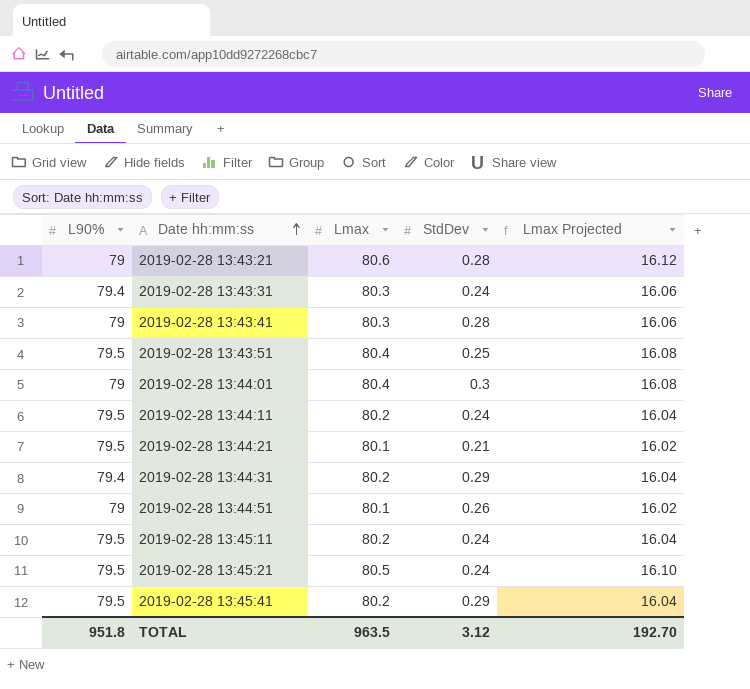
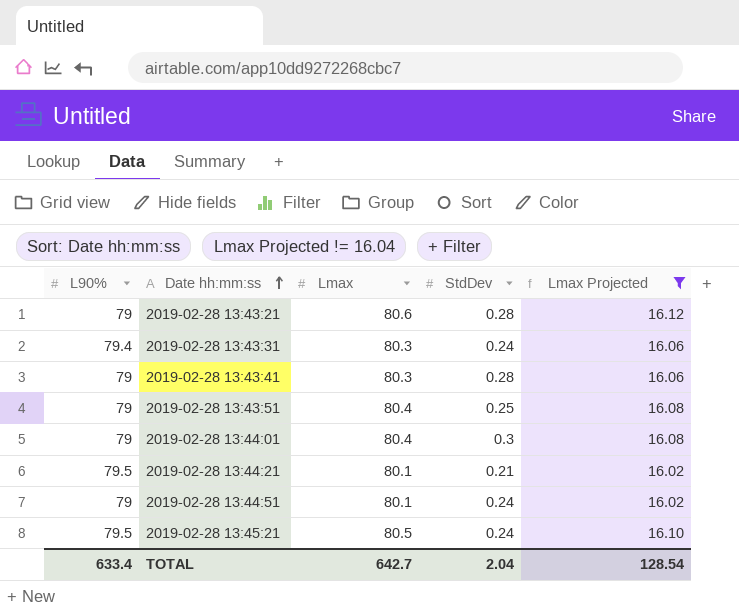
filter: none -> Lmax Projected != 16.04
2019-02-28 13:43:51 | L90%: 79.5 -> 79
2019-02-28 13:44:51 | StdDev: 0.26 -> 0.24
TOTAL | L90%: 951.8 -> 633.4
TOTAL | Lmax: 963.5 -> 642.7
TOTAL | StdDev: 3.12 -> 2.04
TOTAL | Lmax Projected: 192.70 -> 128.54

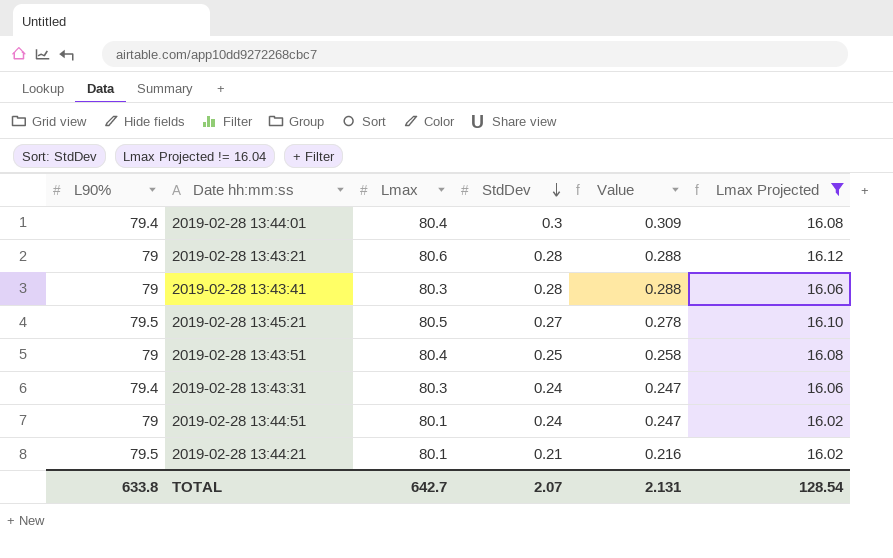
row order: Date hh:mm:ss ascending -> StdDev descending
column Value | formula: none -> [StdDev] * 1.03
2019-02-28 13:44:01 | L90%: 79 -> 79.4
2019-02-28 13:45:21 | StdDev: 0.24 -> 0.27
TOTAL | L90%: 633.4 -> 633.8
TOTAL | StdDev: 2.04 -> 2.07

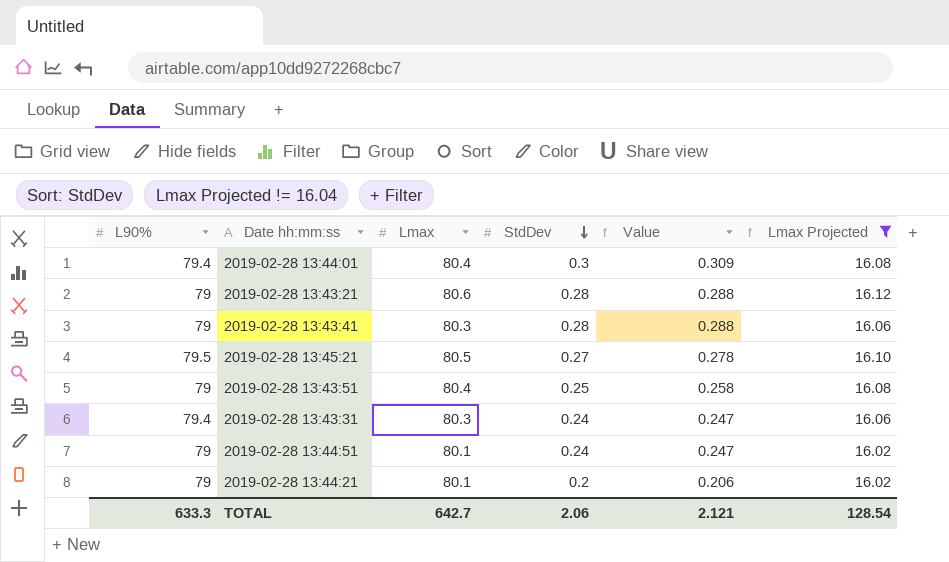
2019-02-28 13:44:21 | L90%: 79.5 -> 79
2019-02-28 13:44:21 | StdDev: 0.21 -> 0.2
2019-02-28 13:44:21 | Value: 0.216 -> 0.206
TOTAL | L90%: 633.8 -> 633.3
TOTAL | StdDev: 2.07 -> 2.06
TOTAL | Value: 2.131 -> 2.121

